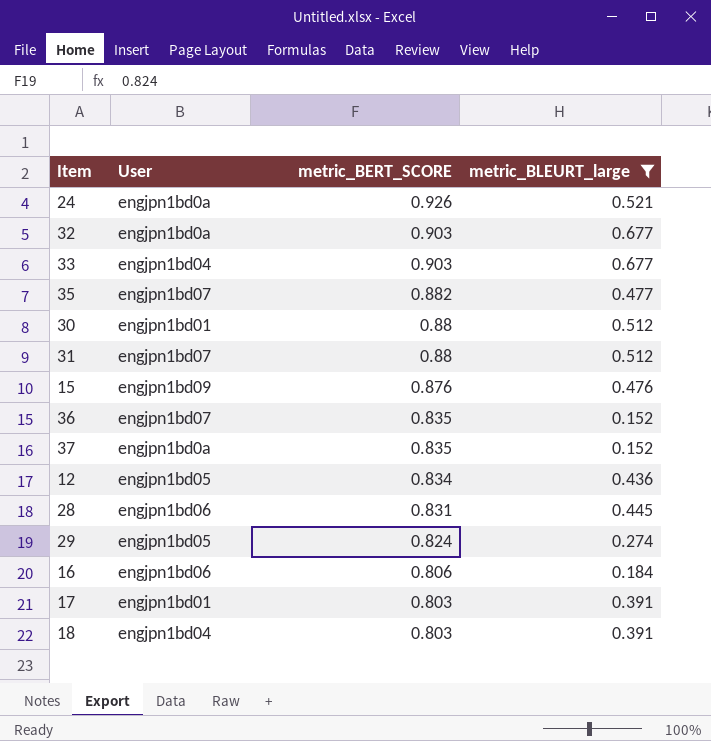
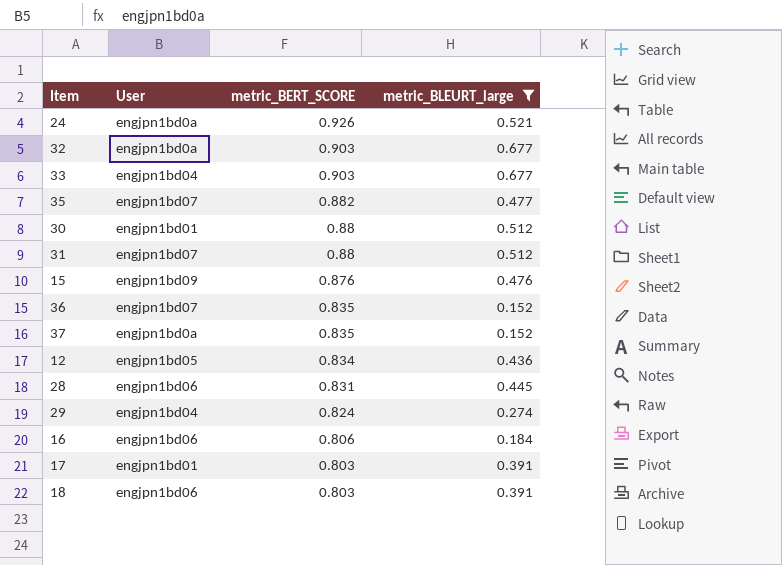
29 | User: engjpn1bd05 -> engjpn1bd04
18 | User: engjpn1bd04 -> engjpn1bd06

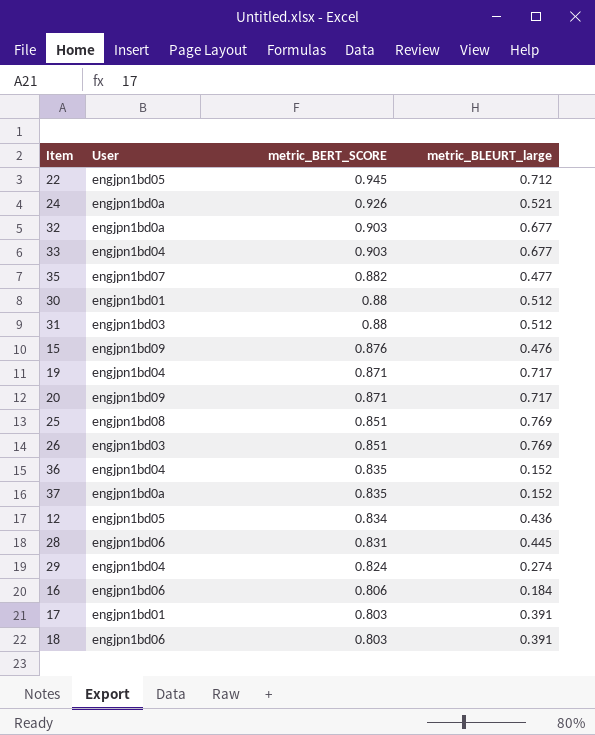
filter: metric_BLEURT_large <= 0.677 -> none
31 | User: engjpn1bd07 -> engjpn1bd03
36 | User: engjpn1bd07 -> engjpn1bd04

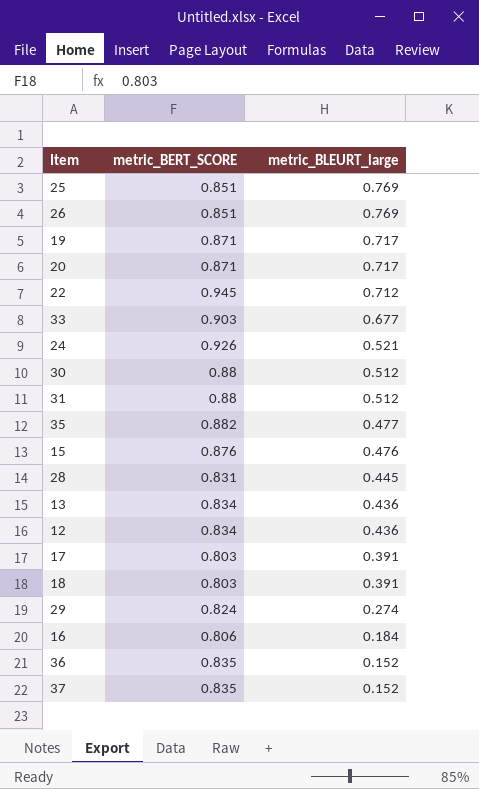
row order: metric_BERT_SCORE descending -> metric_BLEURT_large descending
column User | position: 2 -> none
row 32: engjpn1bd0a | 0.903 | 0.677 -> none
row 13: none -> 0.834 | 0.436

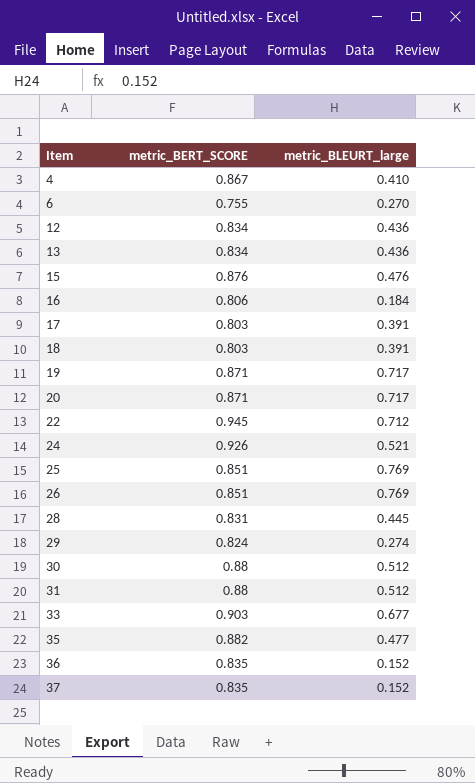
row order: metric_BLEURT_large descending -> Item ascending
row 4: none -> 0.867 | 0.410
row 6: none -> 0.755 | 0.270

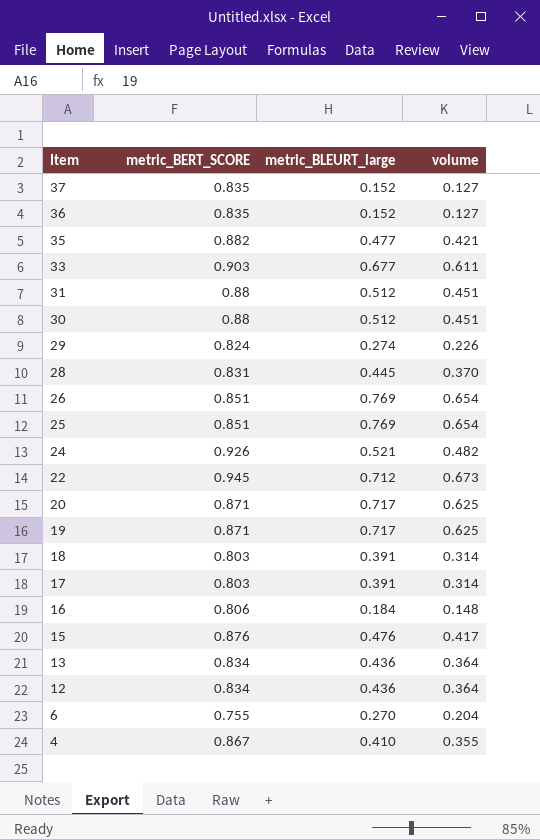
row order: Item ascending -> Item descending
column volume | formula: none -> [metric_BERT_SCORE] * [metric_BLEURT_large]

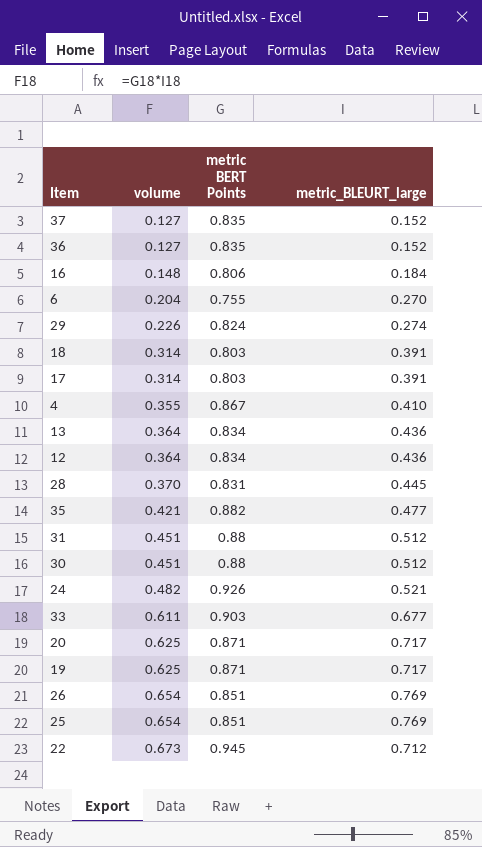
row order: Item descending -> volume ascending
column volume | position: 4 -> 2
column name: metric_BERT_SCORE -> metric BERT Points
row 15: 0.876 | 0.476 | 0.417 -> none

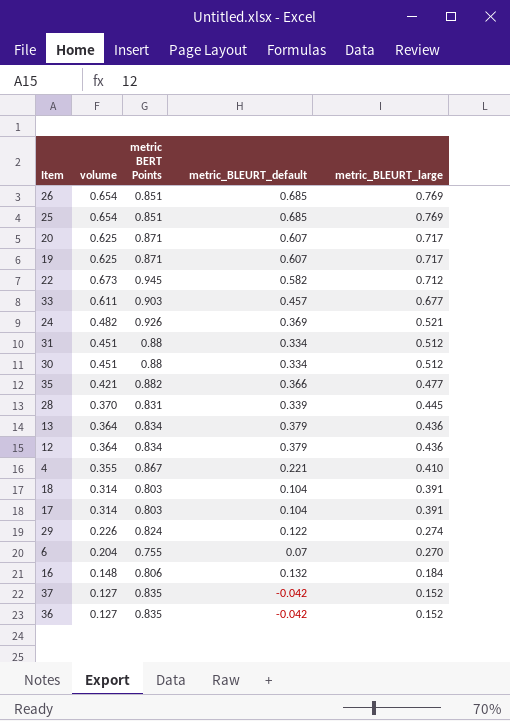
row order: volume ascending -> metric_BLEURT_large descending
column metric_BLEURT_default | position: none -> 4

